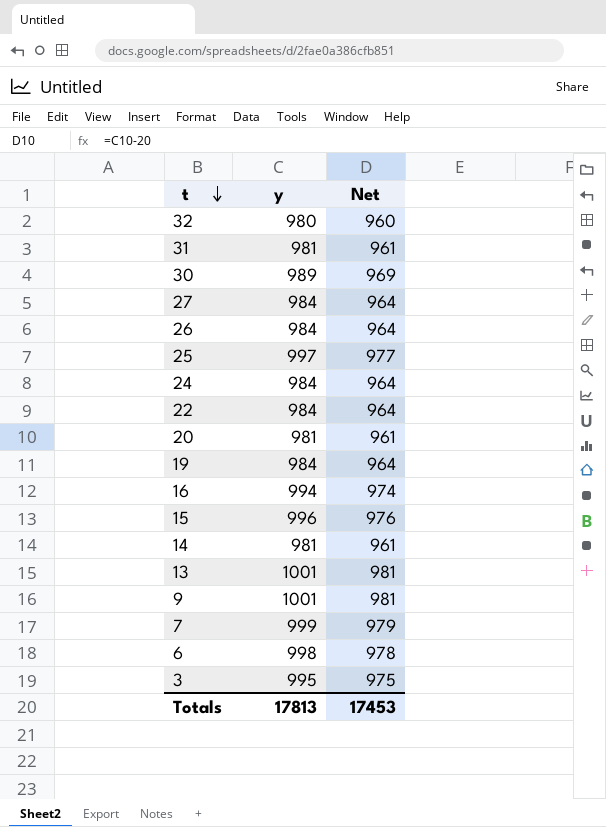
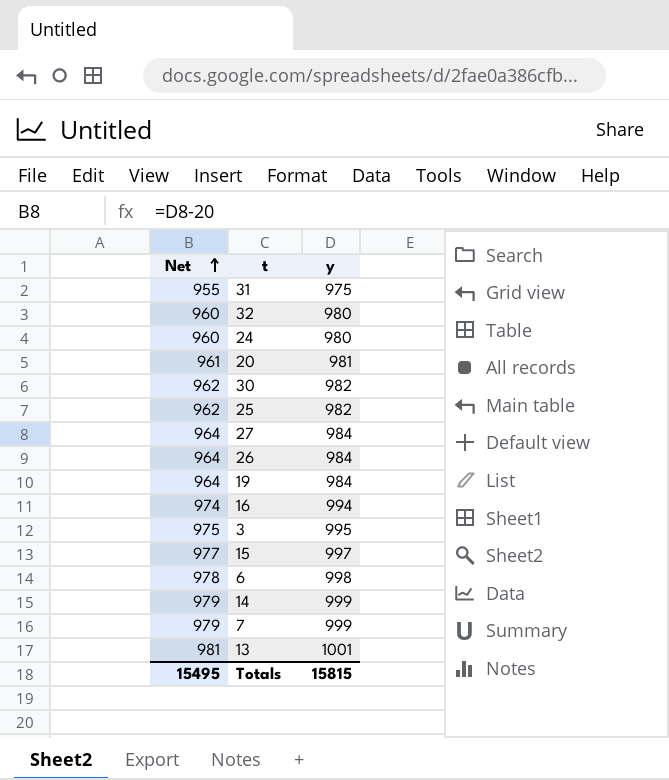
row order: t descending -> Net ascending
column Net | position: 3 -> 1
row 22: 984 | 964 -> none
row 9: 1001 | 981 -> none
31 | Net: 961 -> 955
31 | y: 981 -> 975
24 | Net: 964 -> 960
24 | y: 984 -> 980
30 | Net: 969 -> 962
30 | y: 989 -> 982
25 | Net: 977 -> 962
25 | y: 997 -> 982
15 | Net: 976 -> 977
15 | y: 996 -> 997
14 | Net: 961 -> 979
14 | y: 981 -> 999
Totals | Net: 17453 -> 15495
Totals | y: 17813 -> 15815

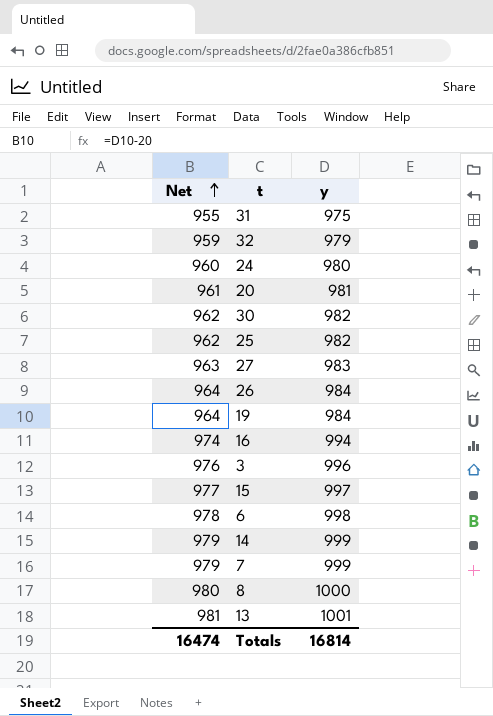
32 | Net: 960 -> 959
32 | y: 980 -> 979
27 | Net: 964 -> 963
27 | y: 984 -> 983
3 | Net: 975 -> 976
3 | y: 995 -> 996
row 8: none -> 980 | 1000
Totals | Net: 15495 -> 16474
Totals | y: 15815 -> 16814

